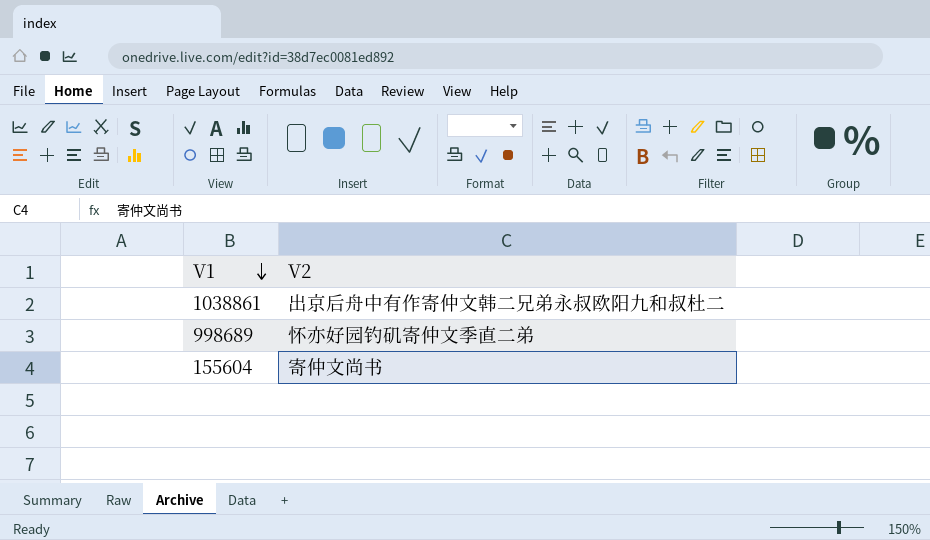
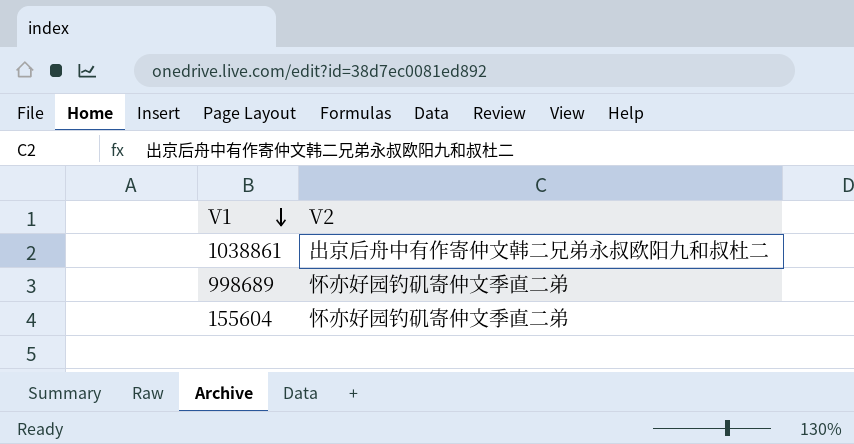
155604 | V2: 寄仲文尚书 -> 怀亦好园钓矶寄仲文季直二弟

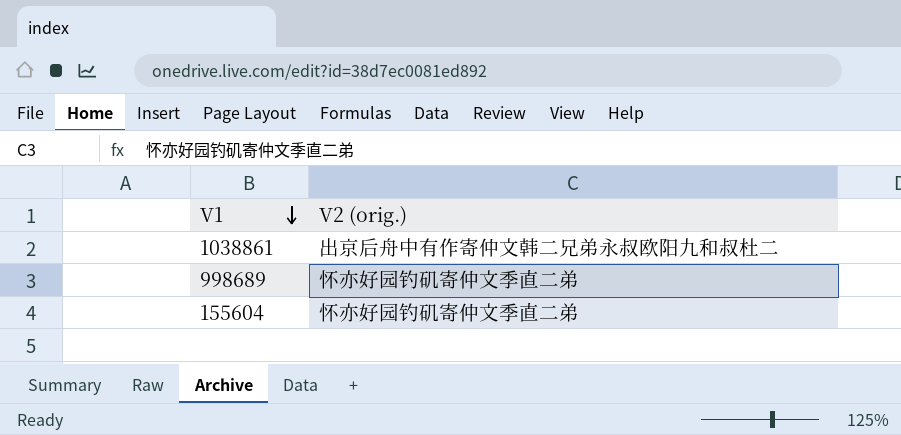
column name: V2 -> V2 (orig.)

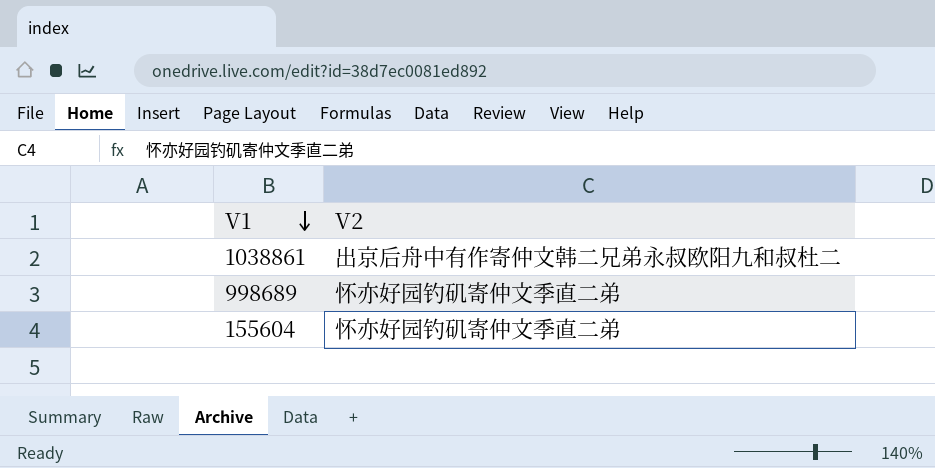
column name: V2 (orig.) -> V2

